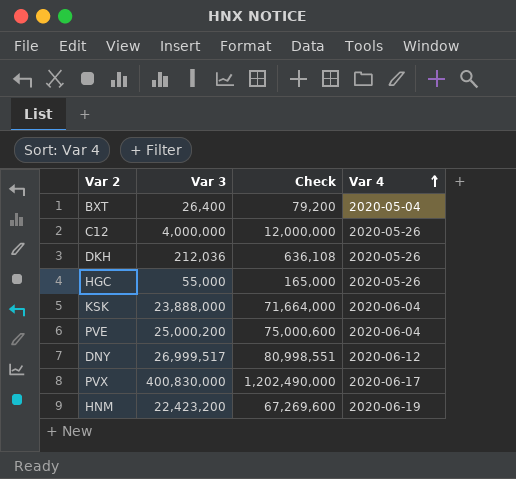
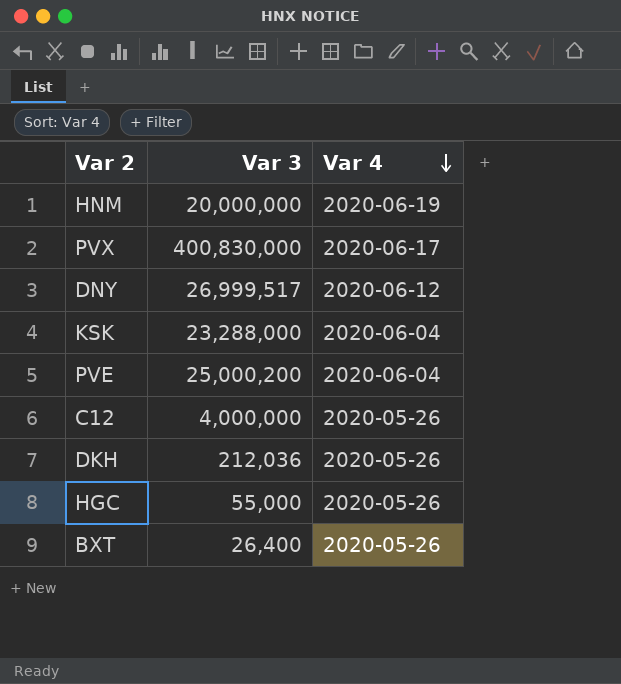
row order: Var 4 ascending -> Var 4 descending
column Check | formula: [Var 3] * 3 -> none
HNM | Var 3: 22,423,200 -> 20,000,000
KSK | Var 3: 23,888,000 -> 23,288,000
BXT | Var 4: 2020-05-04 -> 2020-05-26

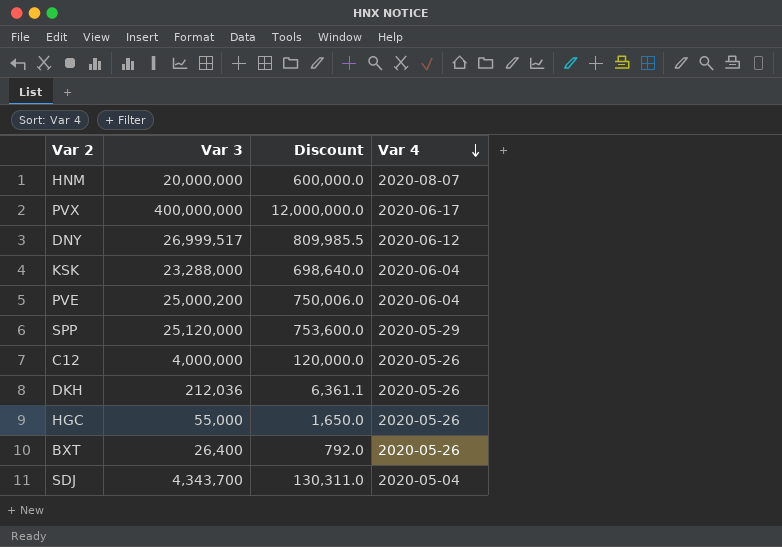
column Discount | formula: none -> [Var 3] * 0.03
HNM | Var 4: 2020-06-19 -> 2020-08-07
PVX | Var 3: 400,830,000 -> 400,000,000
row SPP: none -> 25,120,000 | 753,600.0 | 2020-05-29
row SDJ: none -> 4,343,700 | 130,311.0 | 2020-05-04

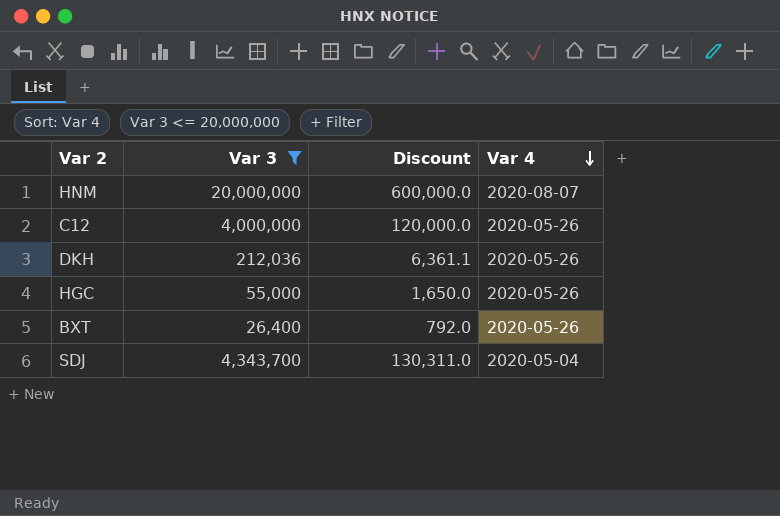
filter: none -> Var 3 <= 20,000,000

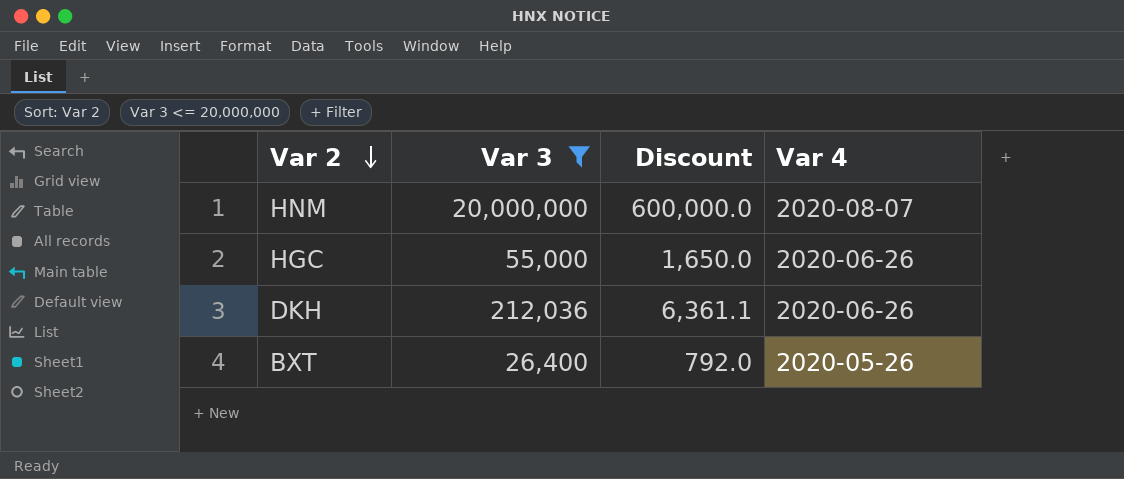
row order: Var 4 descending -> Var 2 descending
row C12: 4,000,000 | 120,000.0 | 2020-05-26 -> none
row SDJ: 4,343,700 | 130,311.0 | 2020-05-04 -> none
HGC | Var 4: 2020-05-26 -> 2020-06-26
DKH | Var 4: 2020-05-26 -> 2020-06-26

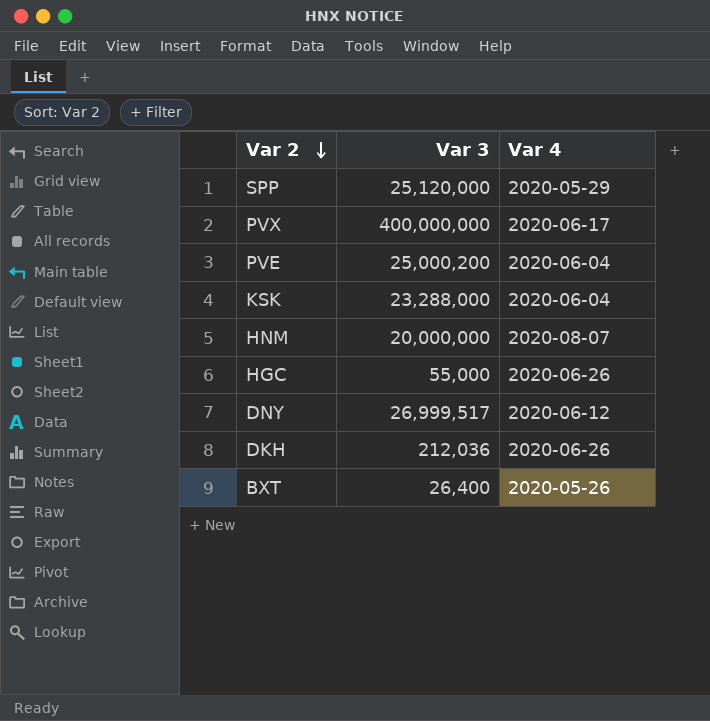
filter: Var 3 <= 20,000,000 -> none
column Discount | formula: [Var 3] * 0.03 -> none

